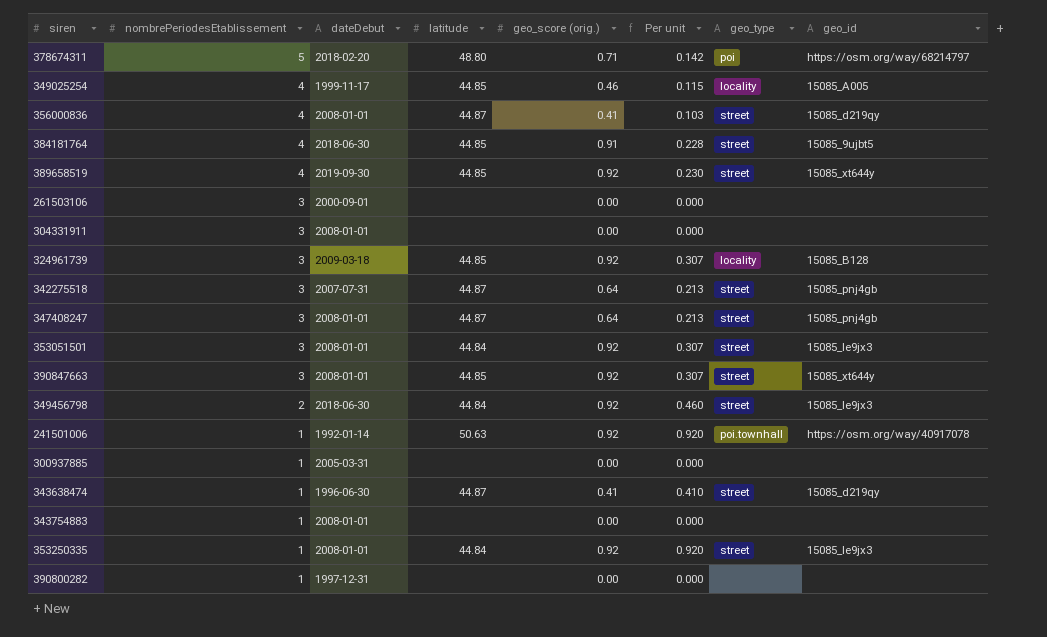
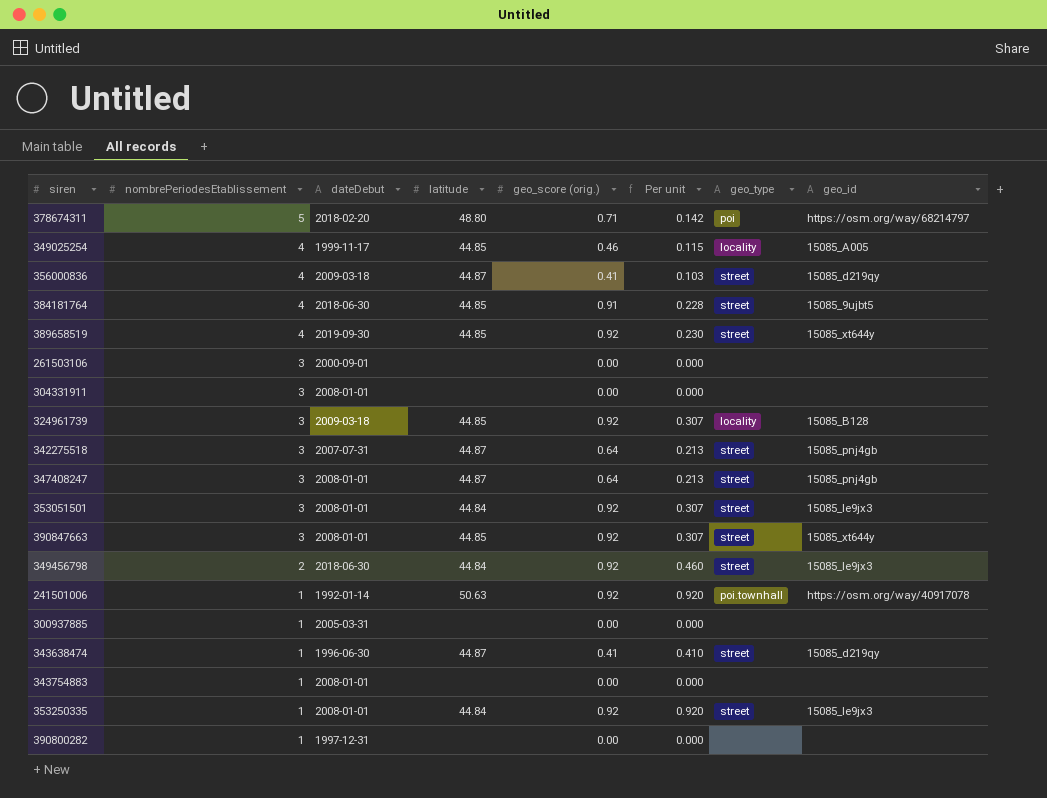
356000836 | dateDebut: 2008-01-01 -> 2009-03-18

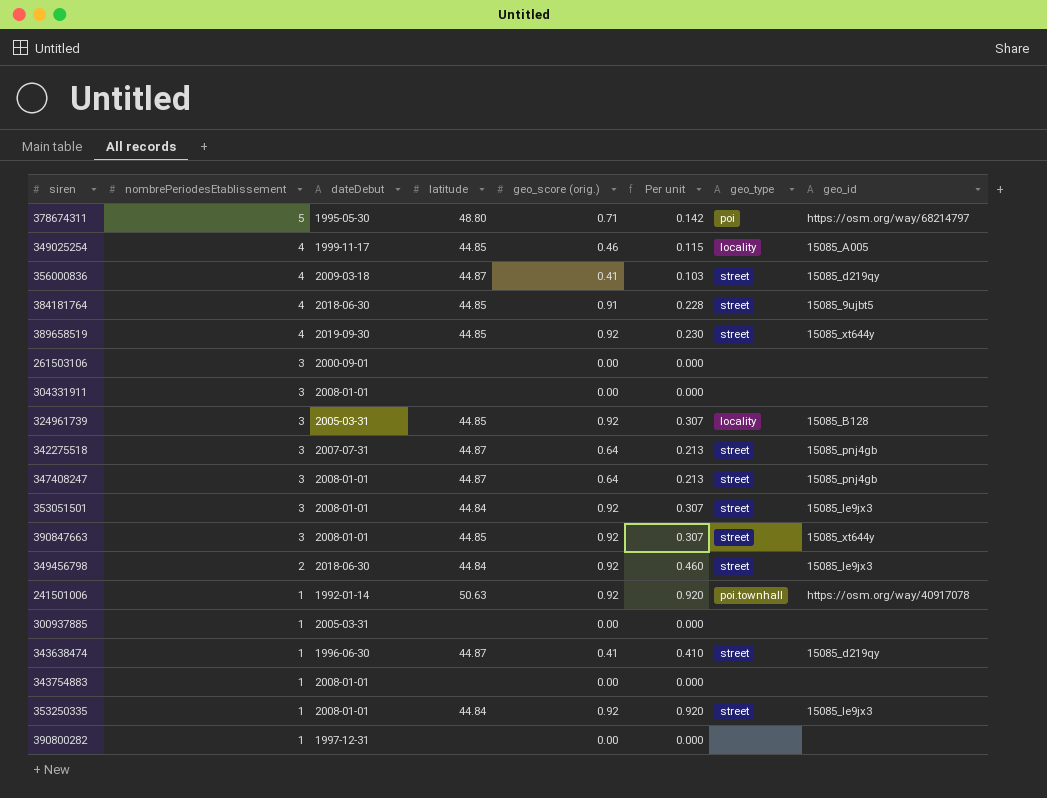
378674311 | dateDebut: 2018-02-20 -> 1995-05-30
324961739 | dateDebut: 2009-03-18 -> 2005-03-31

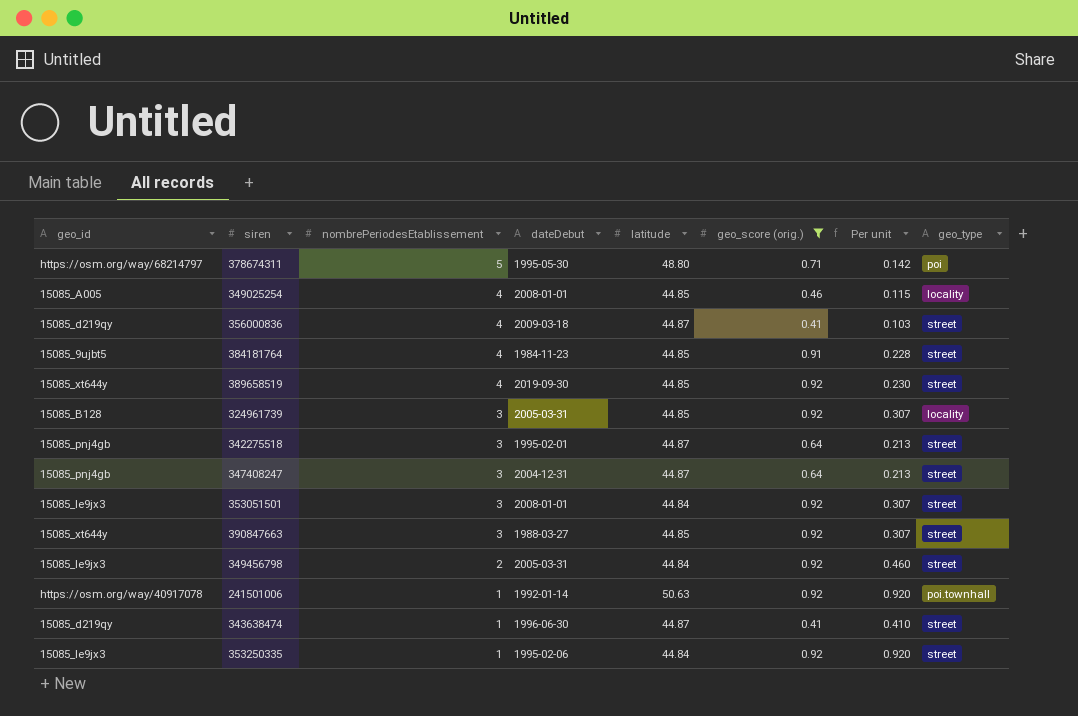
filter: none -> geo_score (orig.) != 0.00
column geo_id | position: 8 -> 1
349025254 | dateDebut: 1999-11-17 -> 2008-01-01
384181764 | dateDebut: 2018-06-30 -> 1984-11-23
342275518 | dateDebut: 2007-07-31 -> 1995-02-01
347408247 | dateDebut: 2008-01-01 -> 2004-12-31
390847663 | dateDebut: 2008-01-01 -> 1988-03-27
349456798 | dateDebut: 2018-06-30 -> 2005-03-31
353250335 | dateDebut: 2008-01-01 -> 1995-02-06

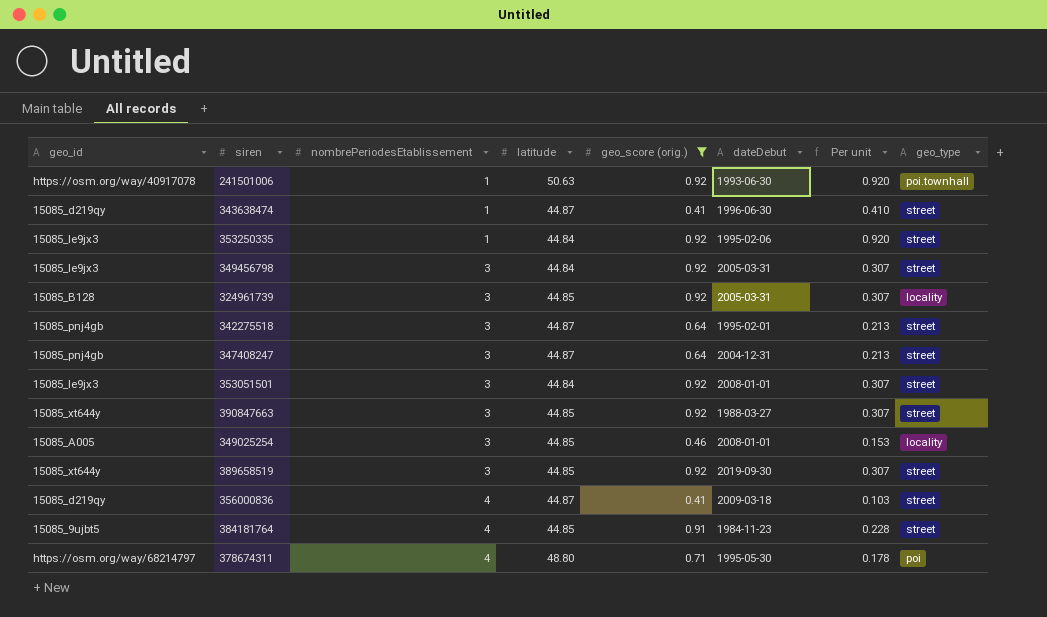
row order: nombrePeriodesEtablissement descending -> nombrePeriodesEtablissement ascending
column dateDebut | position: 4 -> 6
241501006 | dateDebut: 1992-01-14 -> 1993-06-30
349456798 | nombrePeriodesEtablissement: 2 -> 3
349456798 | Per unit: 0.460 -> 0.307
349025254 | nombrePeriodesEtablissement: 4 -> 3
349025254 | Per unit: 0.115 -> 0.153
389658519 | nombrePeriodesEtablissement: 4 -> 3
389658519 | Per unit: 0.230 -> 0.307
378674311 | nombrePeriodesEtablissement: 5 -> 4
378674311 | Per unit: 0.142 -> 0.178

